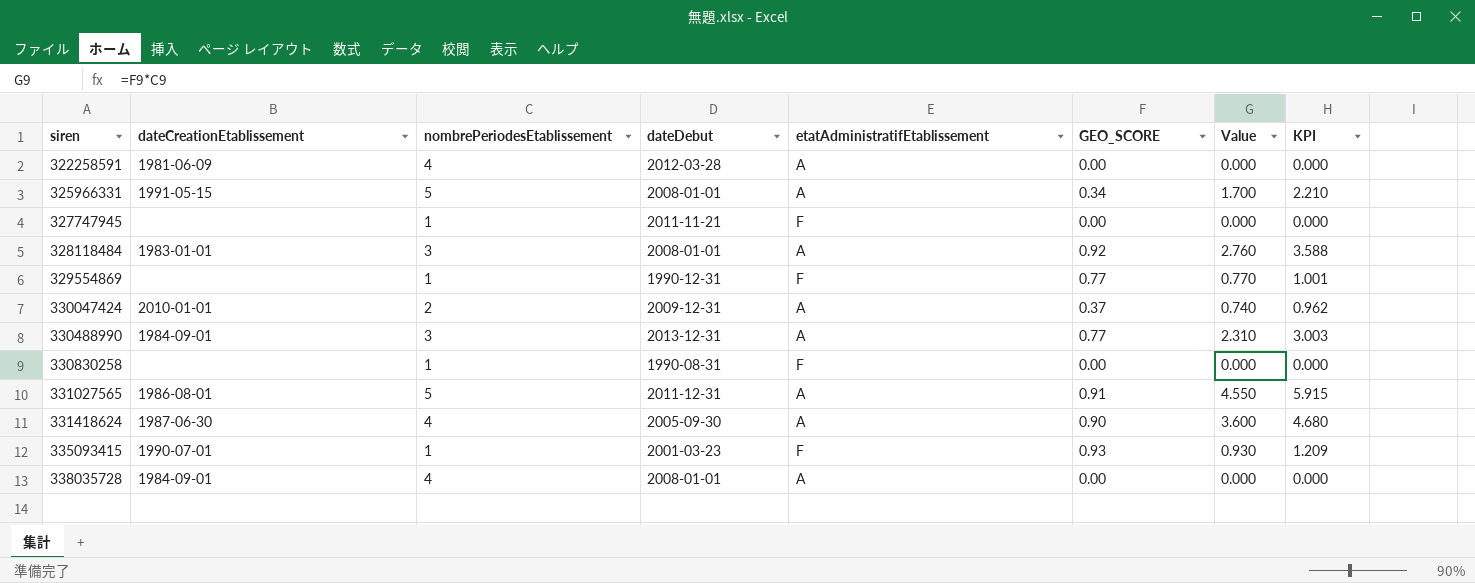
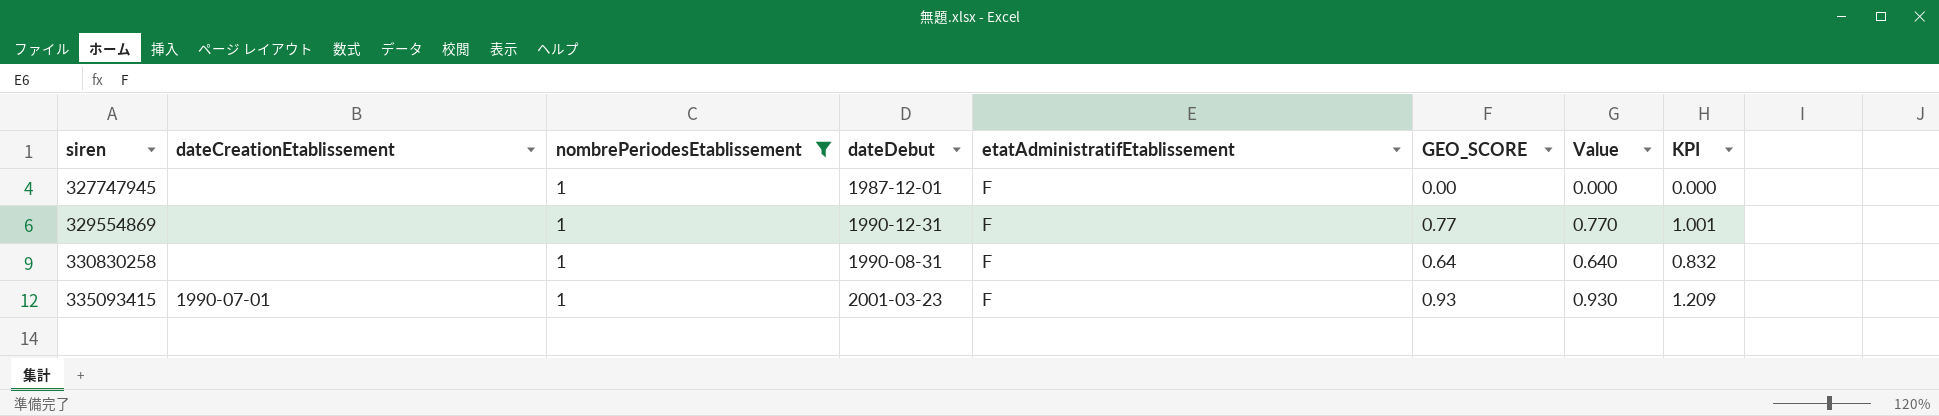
filter: none -> nombrePeriodesEtablissement = 1
327747945 | dateDebut: 2011-11-21 -> 1987-12-01
330830258 | GEO_SCORE: 0.00 -> 0.64
330830258 | Value: 0.000 -> 0.640
330830258 | KPI: 0.000 -> 0.832

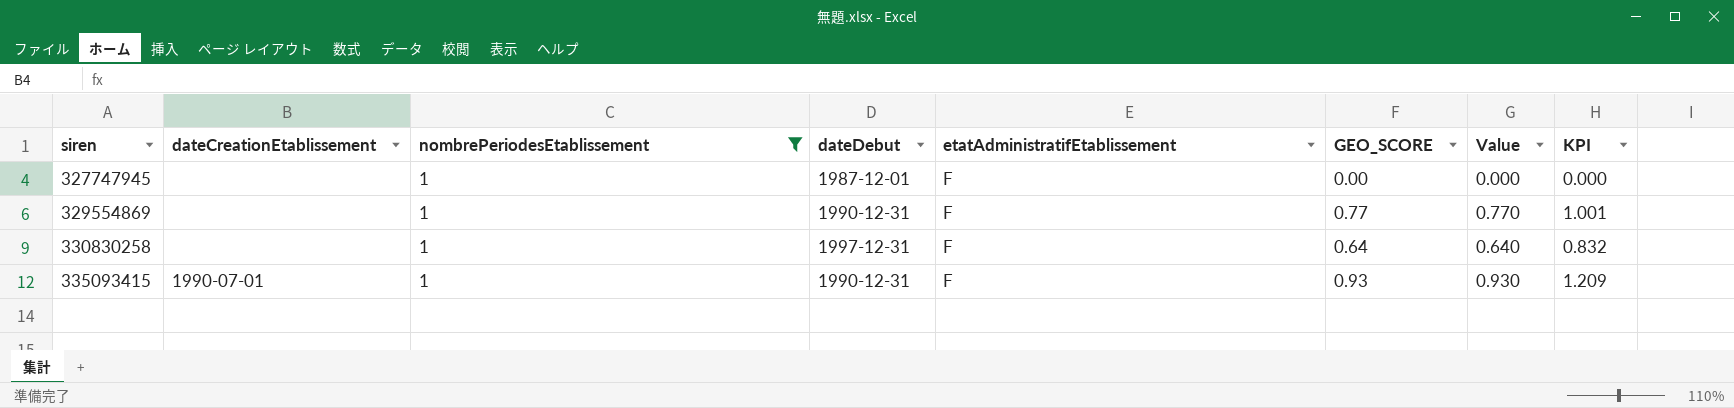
330830258 | dateDebut: 1990-08-31 -> 1997-12-31
335093415 | dateDebut: 2001-03-23 -> 1990-12-31

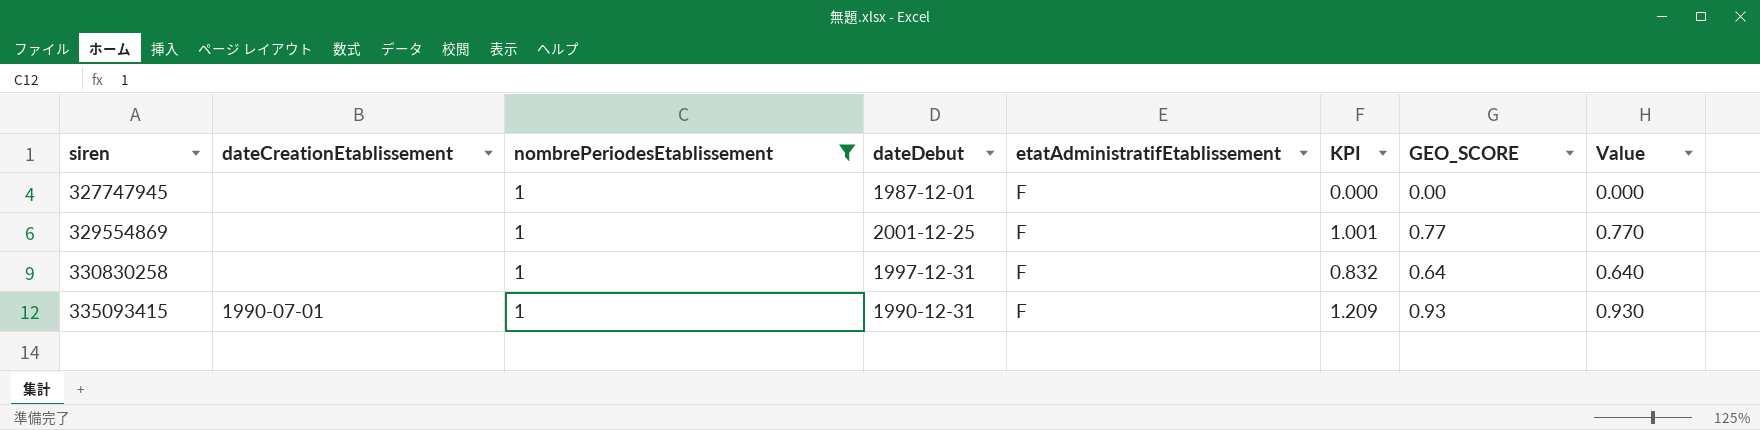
column KPI | position: 8 -> 6
329554869 | dateDebut: 1990-12-31 -> 2001-12-25

